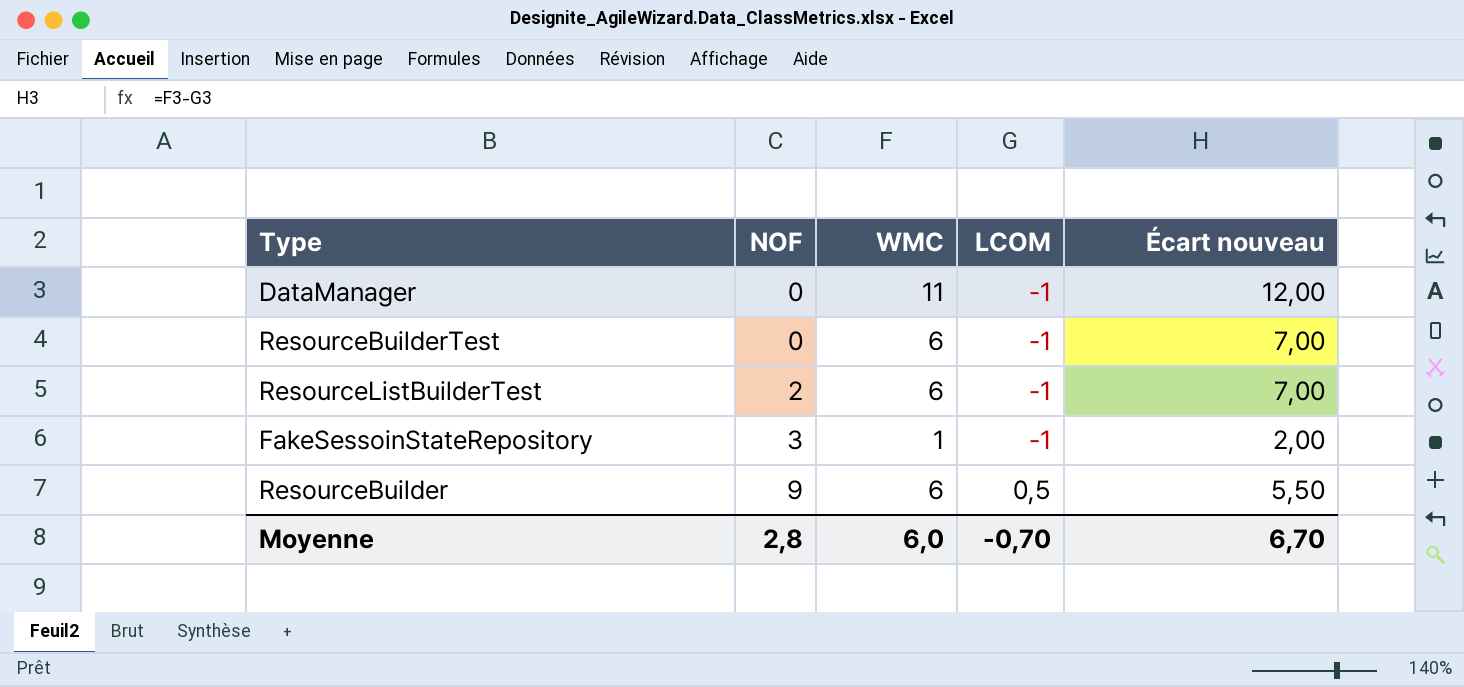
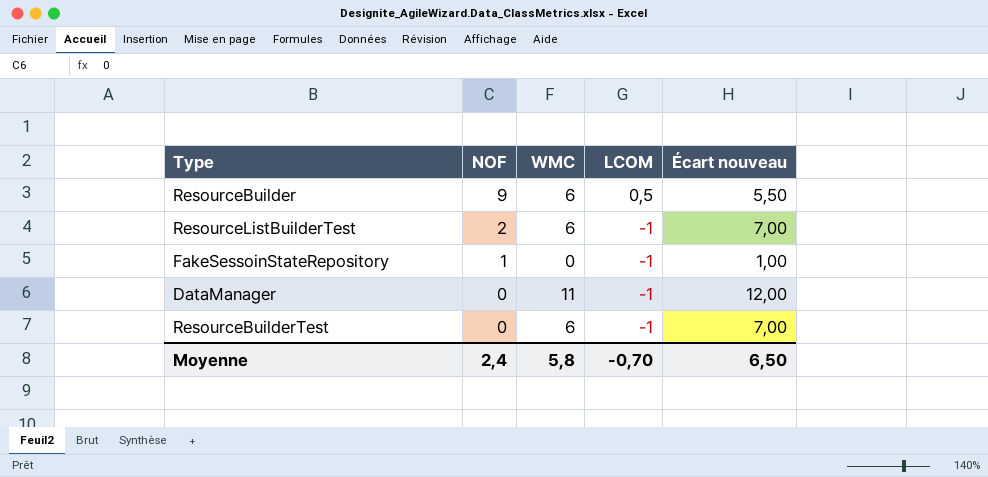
row order: NOF ascending -> NOF descending
FakeSessoinStateRepository | NOF: 3 -> 1
FakeSessoinStateRepository | WMC: 1 -> 0
FakeSessoinStateRepository | Écart nouveau: 2,00 -> 1,00
Moyenne | NOF: 2,8 -> 2,4
Moyenne | WMC: 6,0 -> 5,8
Moyenne | Écart nouveau: 6,70 -> 6,50

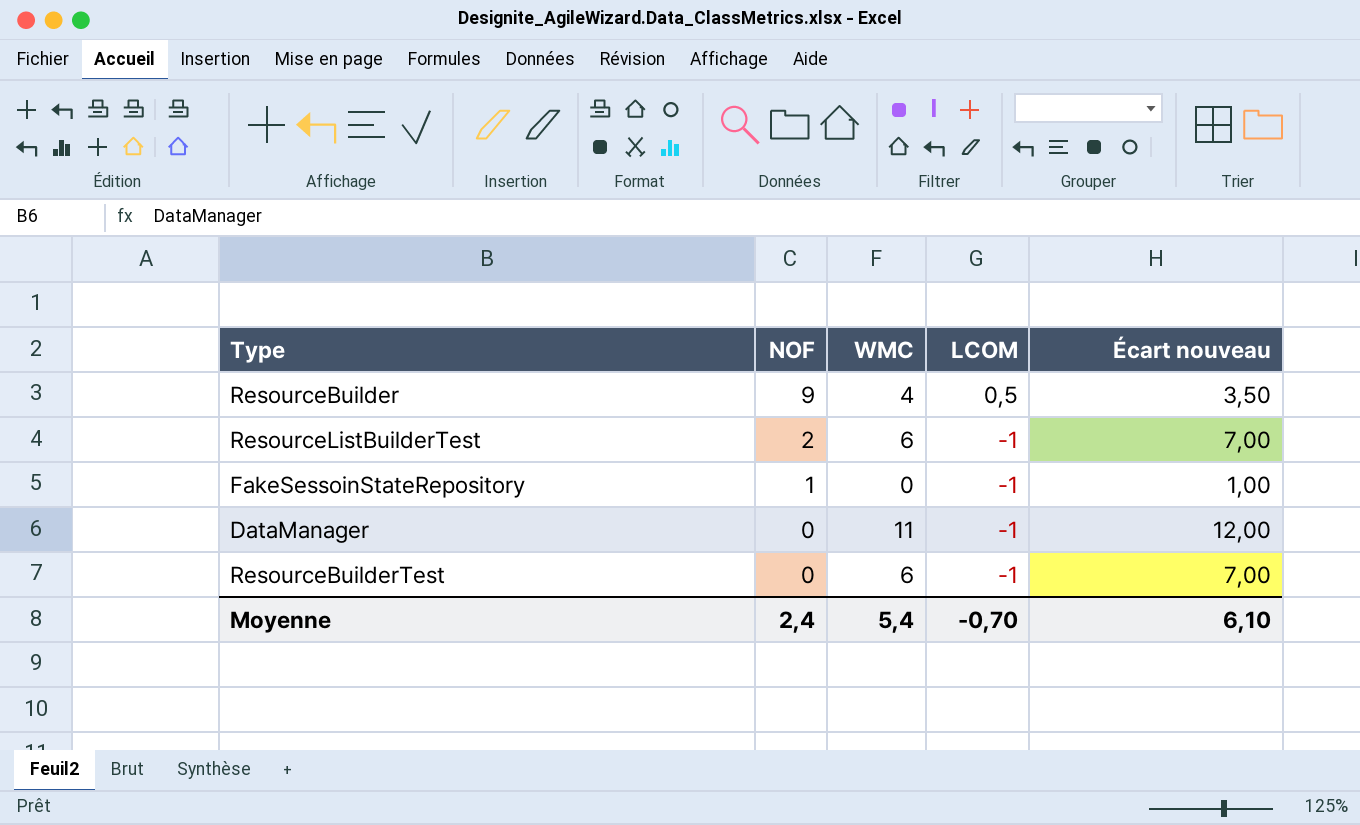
ResourceBuilder | WMC: 6 -> 4
ResourceBuilder | Écart nouveau: 5,50 -> 3,50
Moyenne | WMC: 5,8 -> 5,4
Moyenne | Écart nouveau: 6,50 -> 6,10

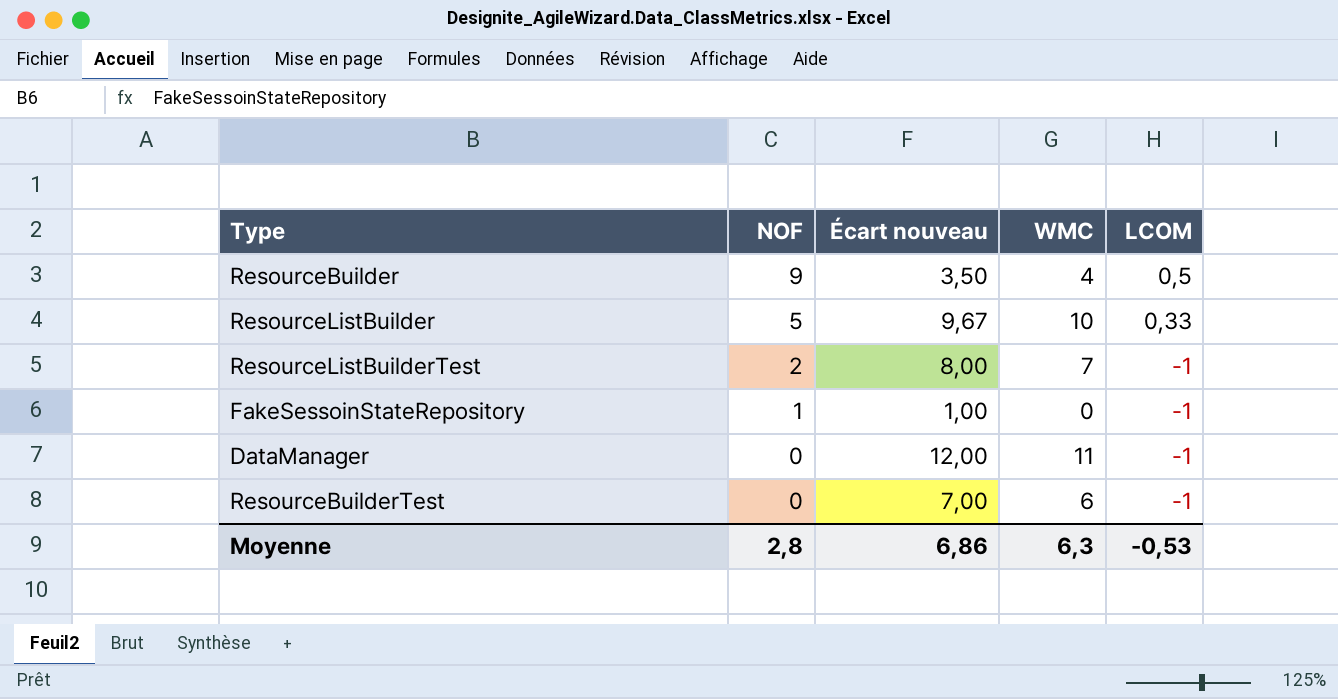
column Écart nouveau | position: 5 -> 3
row ResourceListBuilder: none -> 5 | 9,67 | 10 | 0,33
ResourceListBuilderTest | Écart nouveau: 7,00 -> 8,00
ResourceListBuilderTest | WMC: 6 -> 7
Moyenne | NOF: 2,4 -> 2,8
Moyenne | Écart nouveau: 6,10 -> 6,86
Moyenne | WMC: 5,4 -> 6,3
Moyenne | LCOM: -0,70 -> -0,53

